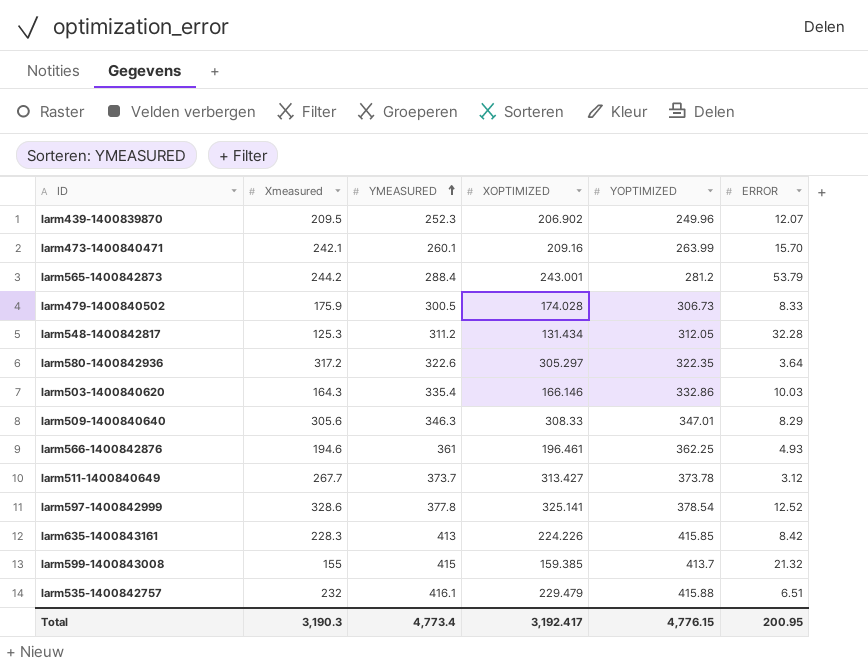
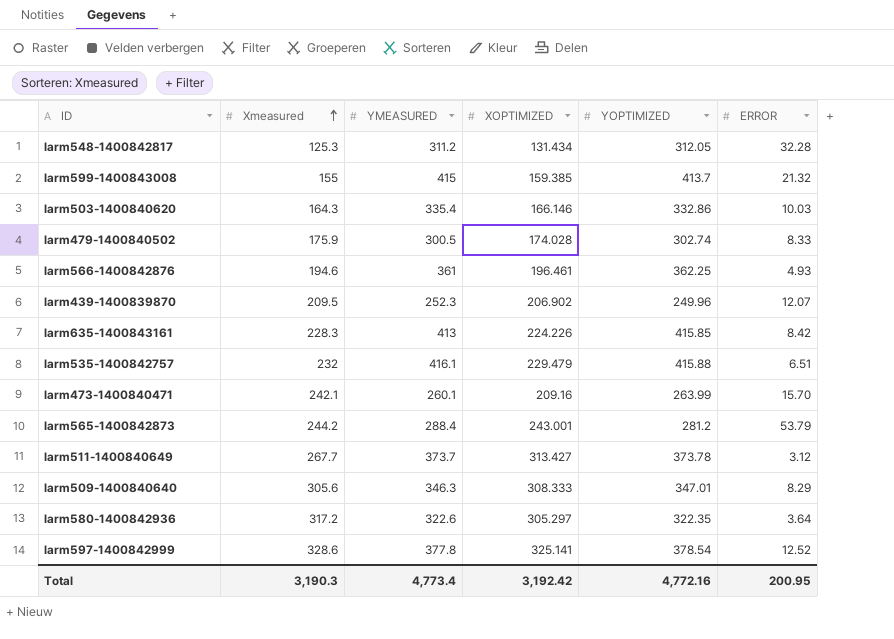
row order: YMEASURED ascending -> Xmeasured ascending
larm479-1400840502 | YOPTIMIZED: 306.73 -> 302.74
larm509-1400840640 | XOPTIMIZED: 308.33 -> 308.333
Total | XOPTIMIZED: 3,192.417 -> 3,192.42
Total | YOPTIMIZED: 4,776.15 -> 4,772.16

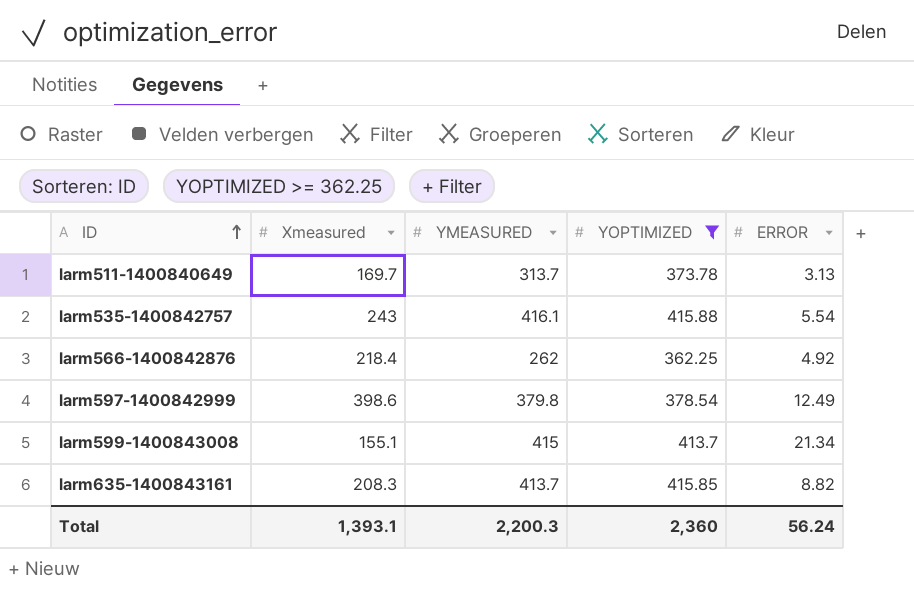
filter: none -> YOPTIMIZED >= 362.25
row order: Xmeasured ascending -> ID ascending
column XOPTIMIZED | position: 4 -> none
larm511-1400840649 | Xmeasured: 267.7 -> 169.7
larm511-1400840649 | YMEASURED: 373.7 -> 313.7
larm511-1400840649 | ERROR: 3.12 -> 3.13
larm535-1400842757 | Xmeasured: 232 -> 243
larm535-1400842757 | ERROR: 6.51 -> 5.54
larm566-1400842876 | Xmeasured: 194.6 -> 218.4
larm566-1400842876 | YMEASURED: 361 -> 262
larm566-1400842876 | ERROR: 4.93 -> 4.92
larm597-1400842999 | Xmeasured: 328.6 -> 398.6
larm597-1400842999 | YMEASURED: 377.8 -> 379.8
larm597-1400842999 | ERROR: 12.52 -> 12.49
larm599-1400843008 | Xmeasured: 155 -> 155.1
larm599-1400843008 | ERROR: 21.32 -> 21.34
larm635-1400843161 | Xmeasured: 228.3 -> 208.3
larm635-1400843161 | YMEASURED: 413 -> 413.7
larm635-1400843161 | ERROR: 8.42 -> 8.82
Total | Xmeasured: 3,190.3 -> 1,393.1
Total | YMEASURED: 4,773.4 -> 2,200.3
Total | YOPTIMIZED: 4,772.16 -> 2,360
Total | ERROR: 200.95 -> 56.24

